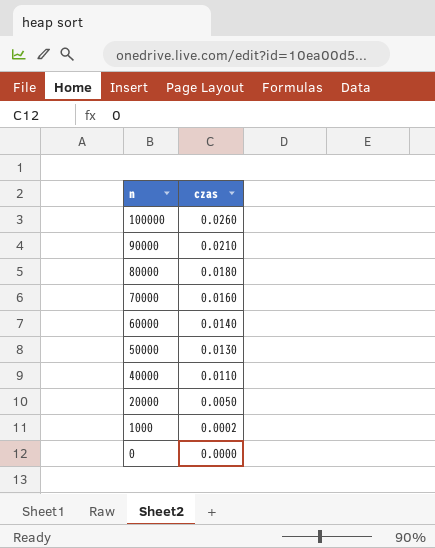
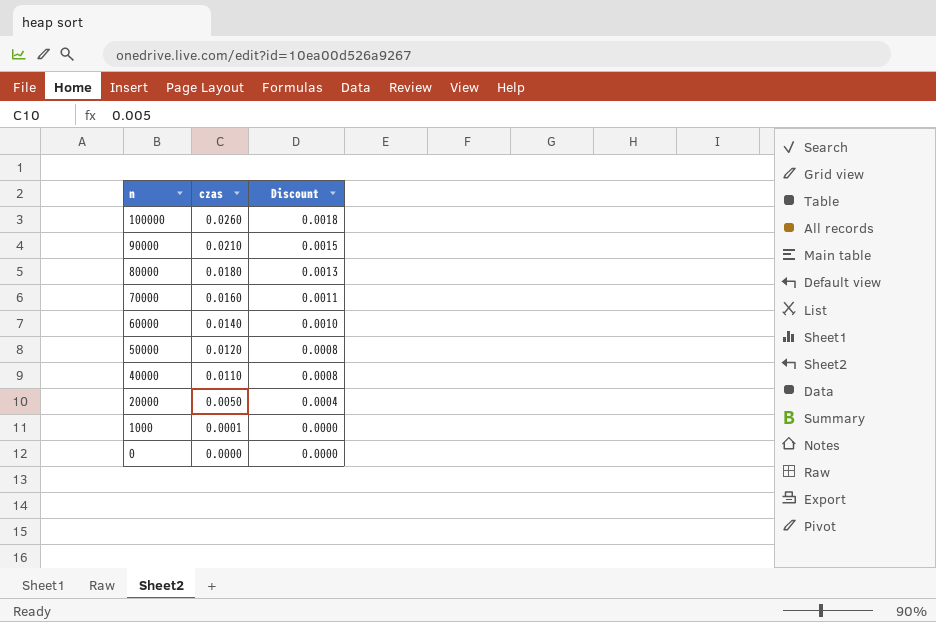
column Discount | formula: none -> [czas] * 0.07
50000 | czas: 0.0130 -> 0.0120
1000 | czas: 0.0002 -> 0.0001

